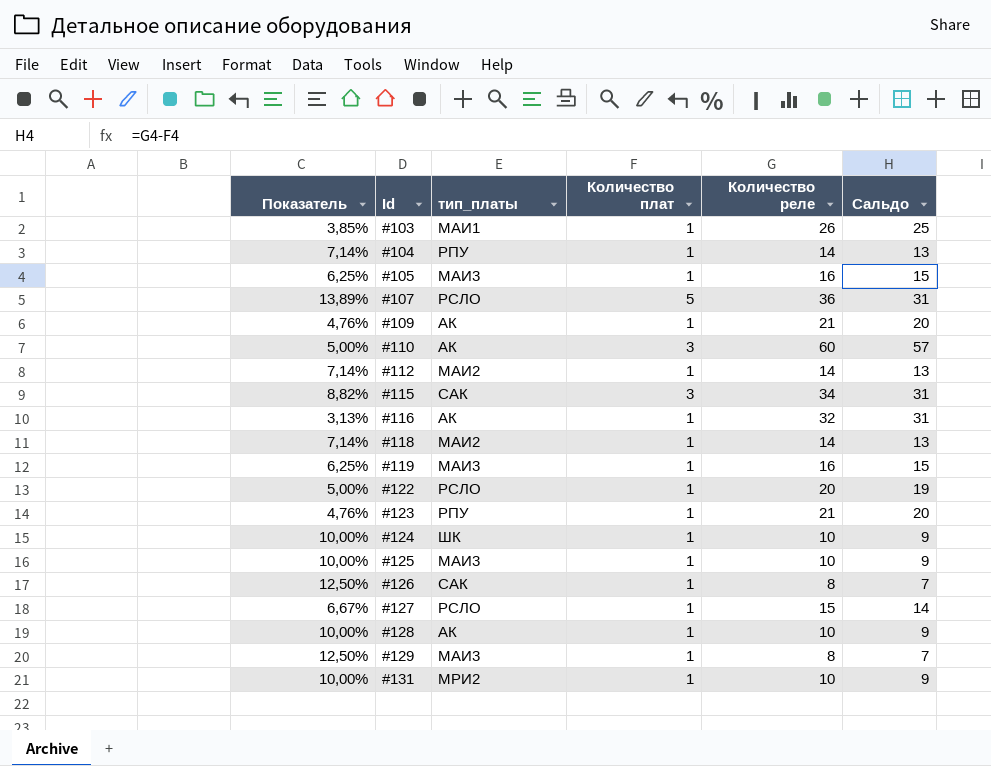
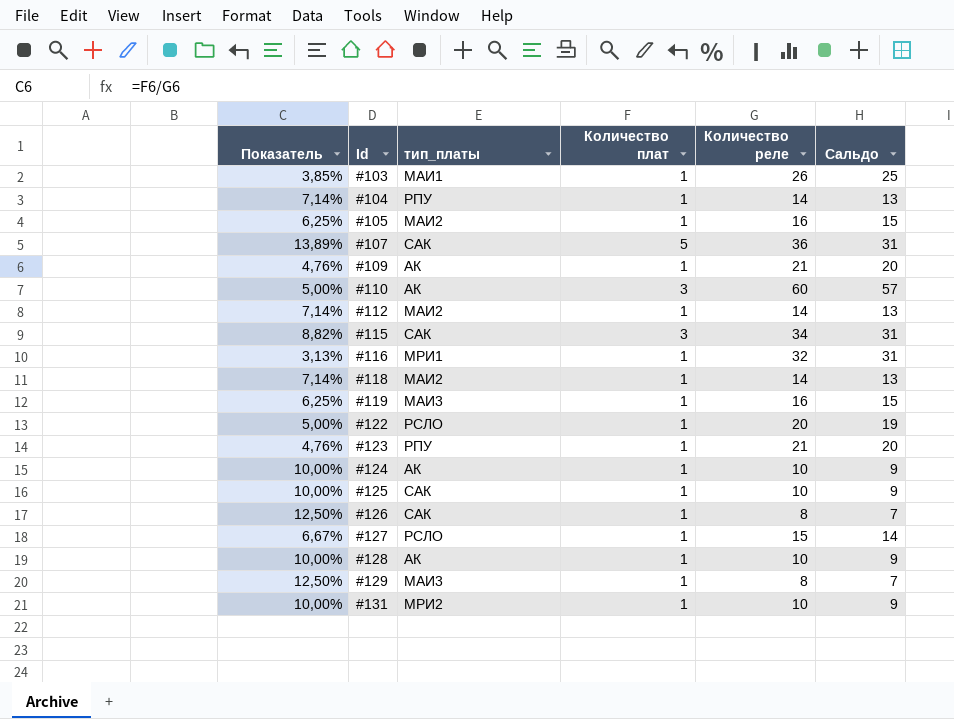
#105 | тип_платы: МАИ3 -> МАИ2
#107 | тип_платы: РСЛО -> САК
#116 | тип_платы: АК -> МРИ1
#124 | тип_платы: ШК -> АК
#125 | тип_платы: МАИ3 -> САК

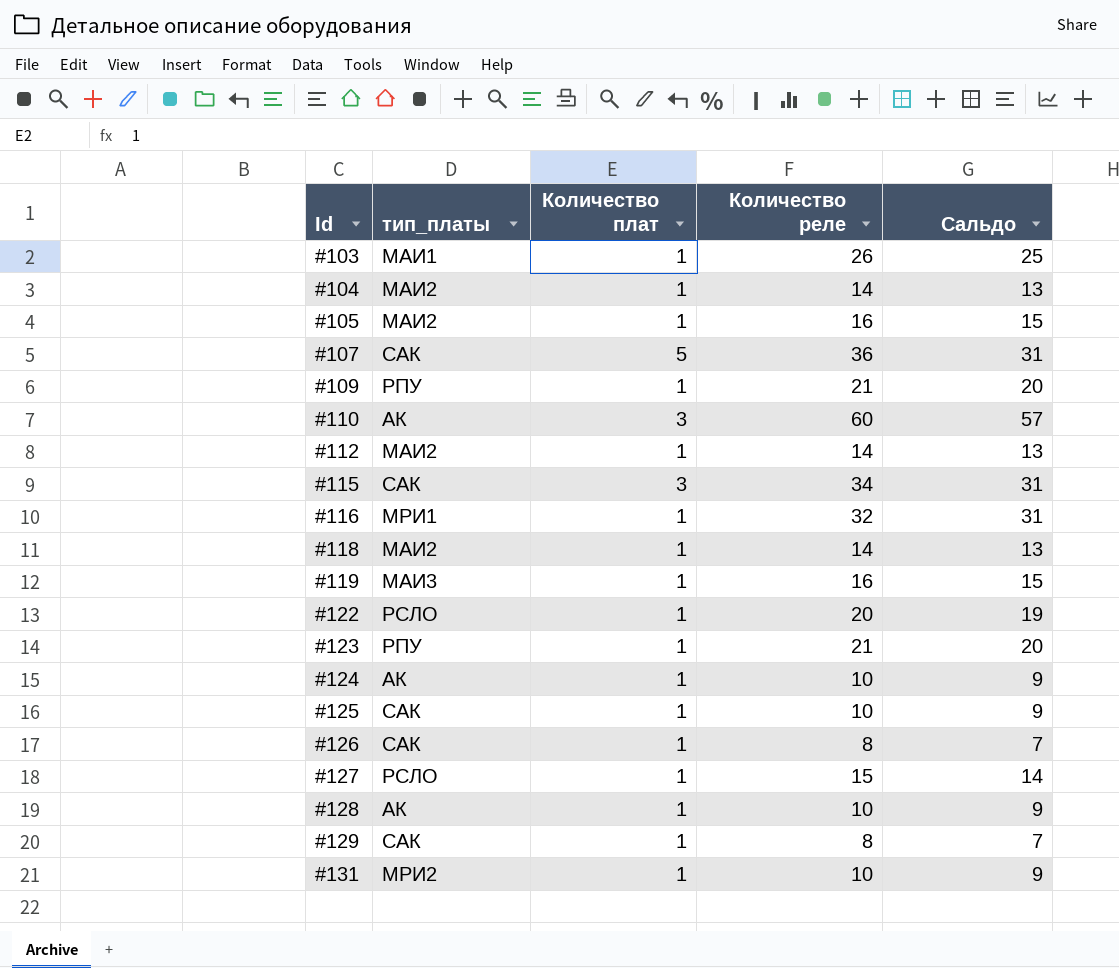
column Показатель | formula: [Количество плат] / [Количество реле] -> none
#104 | тип_платы: РПУ -> МАИ2
#109 | тип_платы: АК -> РПУ
#129 | тип_платы: МАИ3 -> САК

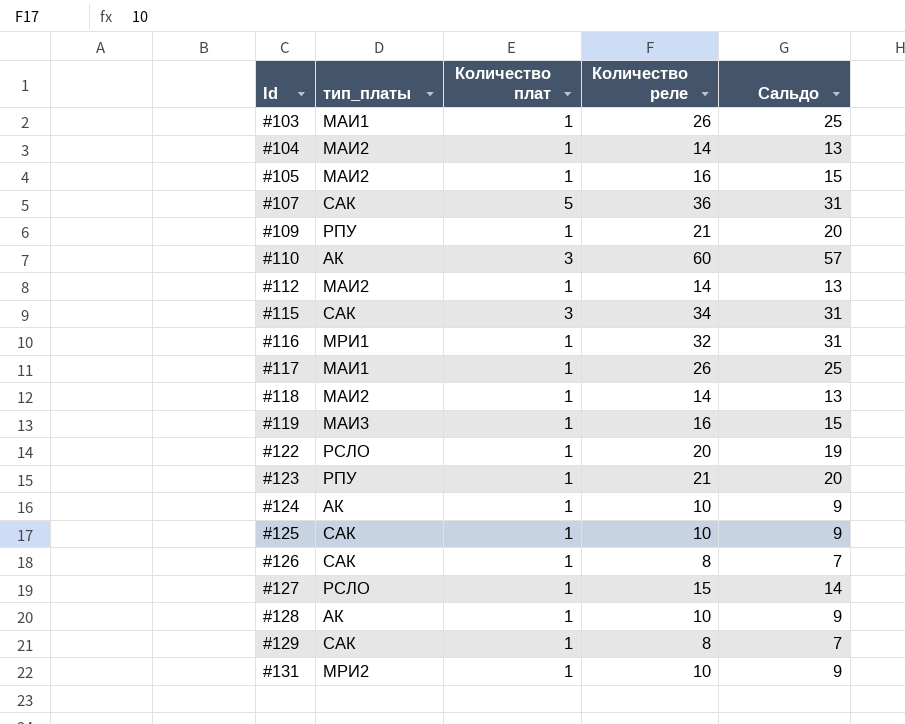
row #117: none -> МАИ1 | 1 | 26 | 25

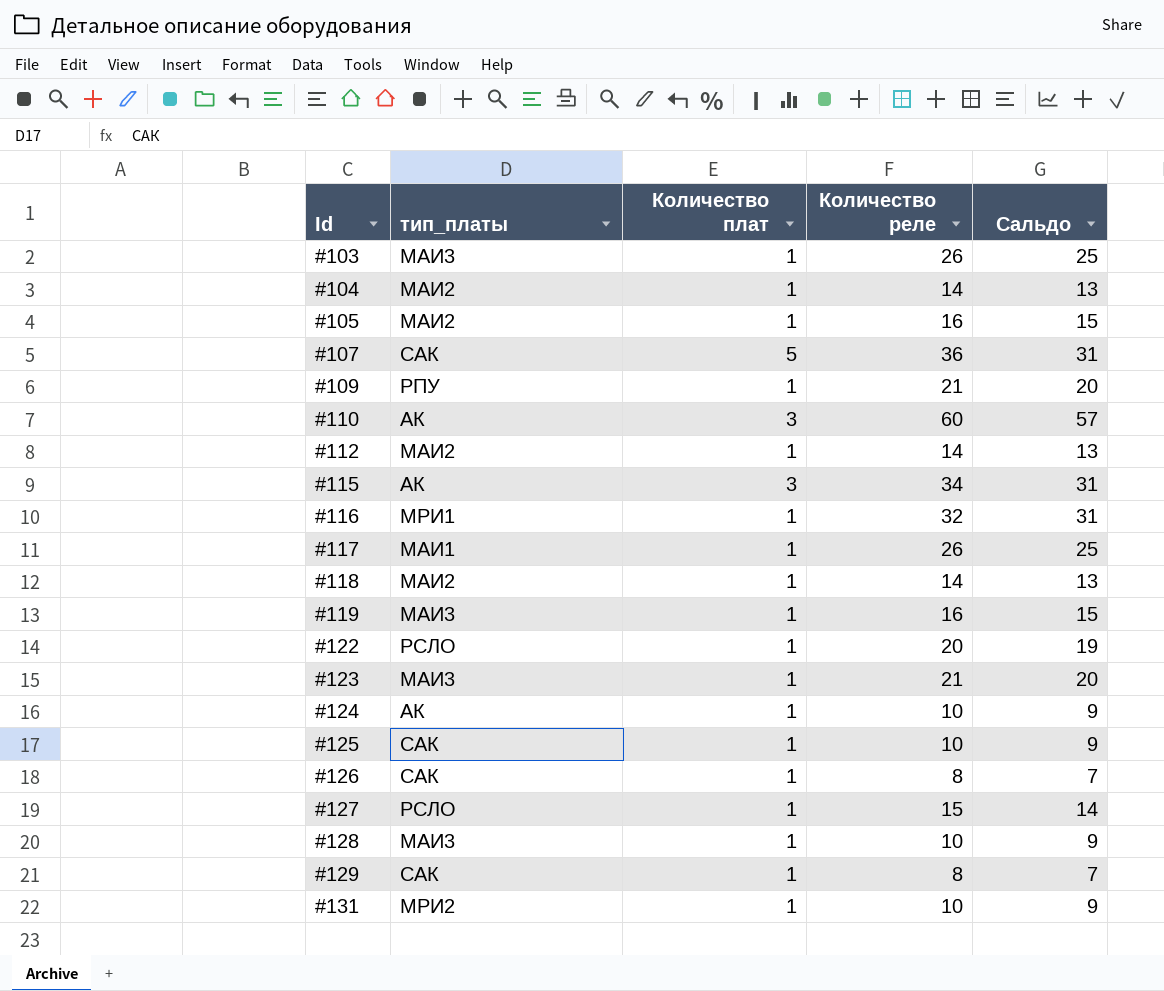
#103 | тип_платы: МАИ1 -> МАИ3
#115 | тип_платы: САК -> АК
#123 | тип_платы: РПУ -> МАИ3
#128 | тип_платы: АК -> МАИ3

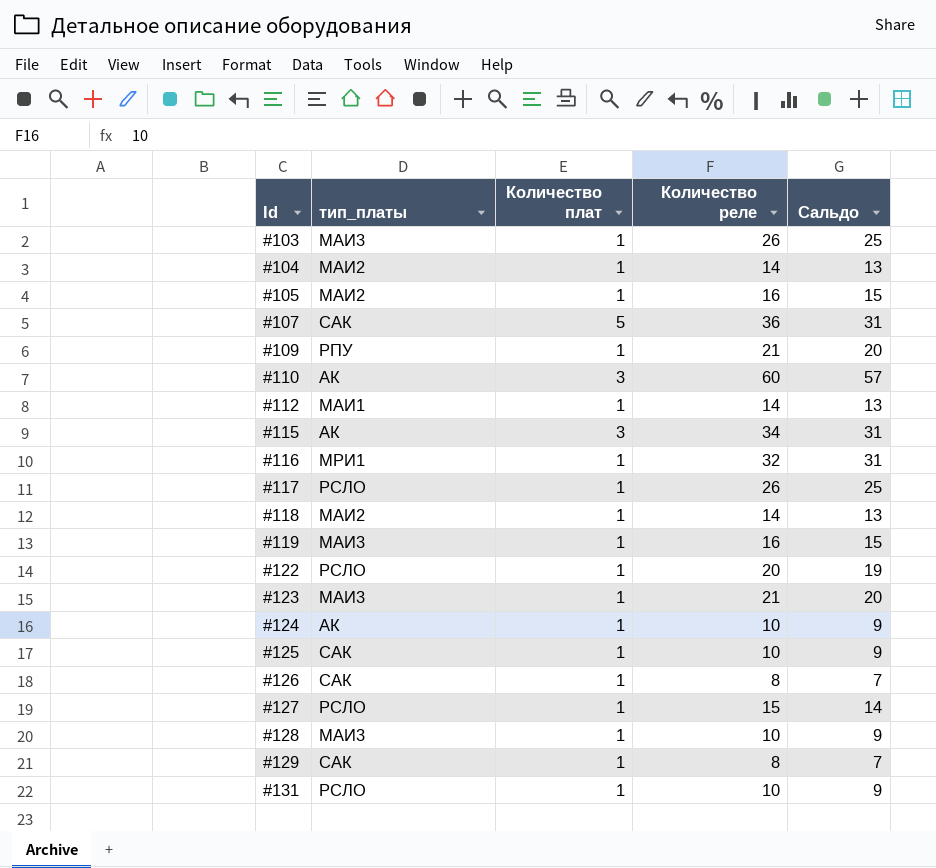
#112 | тип_платы: МАИ2 -> МАИ1
#117 | тип_платы: МАИ1 -> РСЛО
#131 | тип_платы: МРИ2 -> РСЛО

